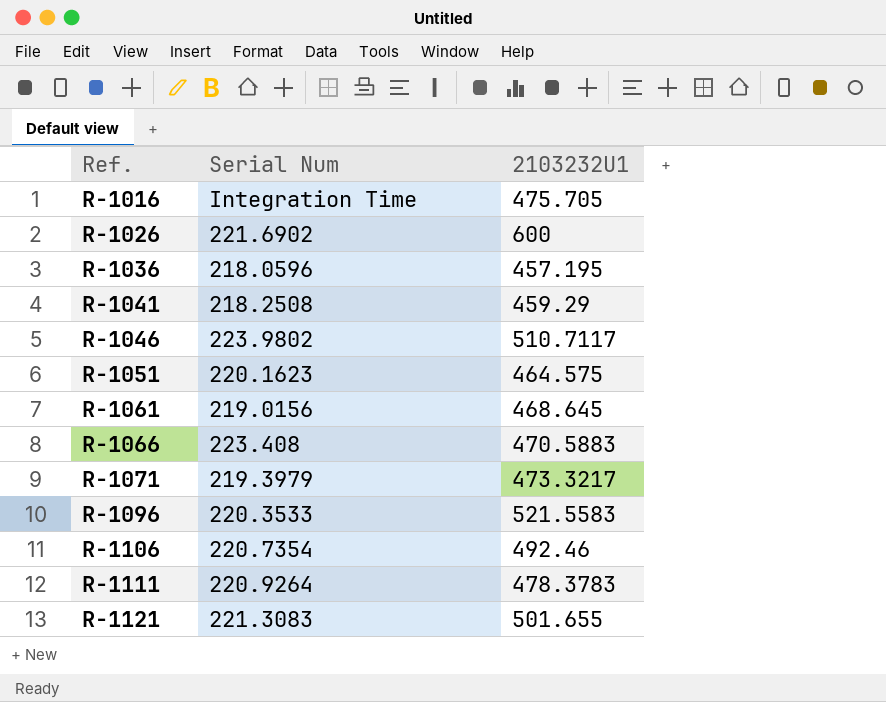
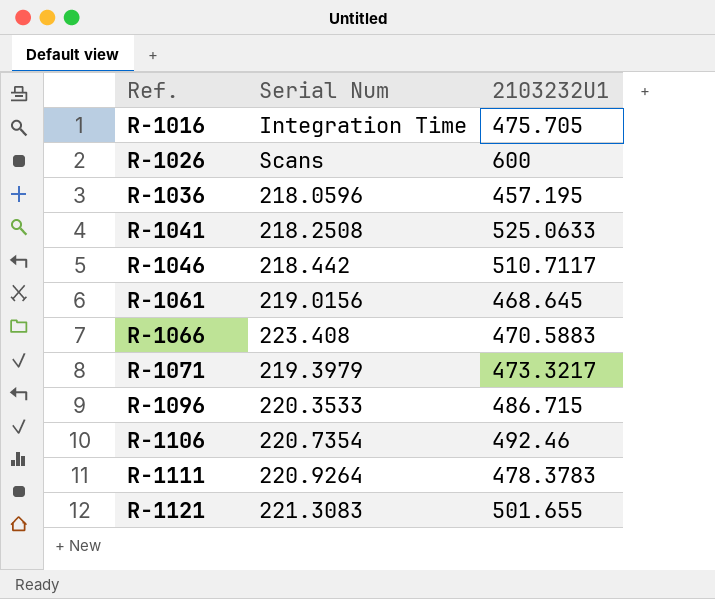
row R-1051: 220.1623 | 464.575 -> none
R-1026 | Serial Num: 221.6902 -> Scans
R-1041 | 2103232U1: 459.29 -> 525.0633
R-1046 | Serial Num: 223.9802 -> 218.442
R-1096 | 2103232U1: 521.5583 -> 486.715

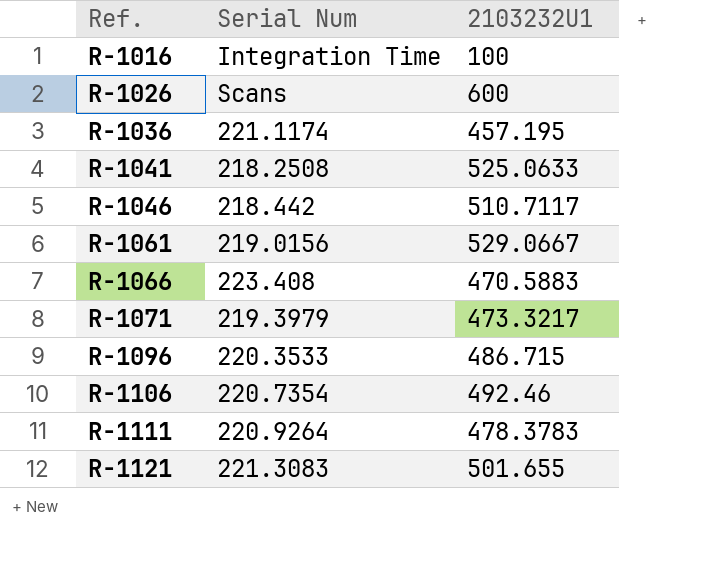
R-1016 | 2103232U1: 475.705 -> 100
R-1036 | Serial Num: 218.0596 -> 221.1174
R-1061 | 2103232U1: 468.645 -> 529.0667

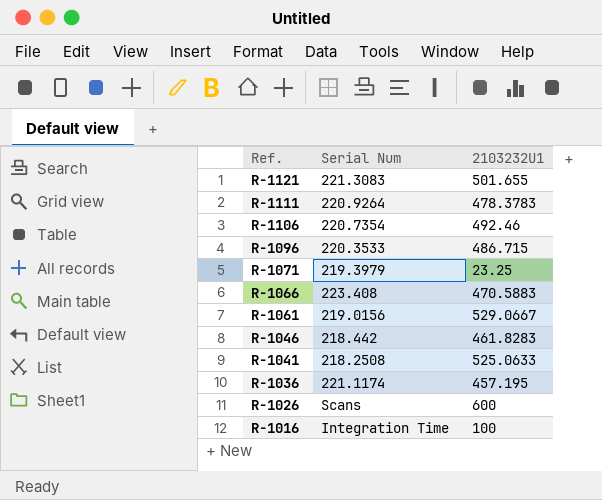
row order: Ref. ascending -> Ref. descending
R-1071 | 2103232U1: 473.3217 -> 23.25
R-1046 | 2103232U1: 510.7117 -> 461.8283

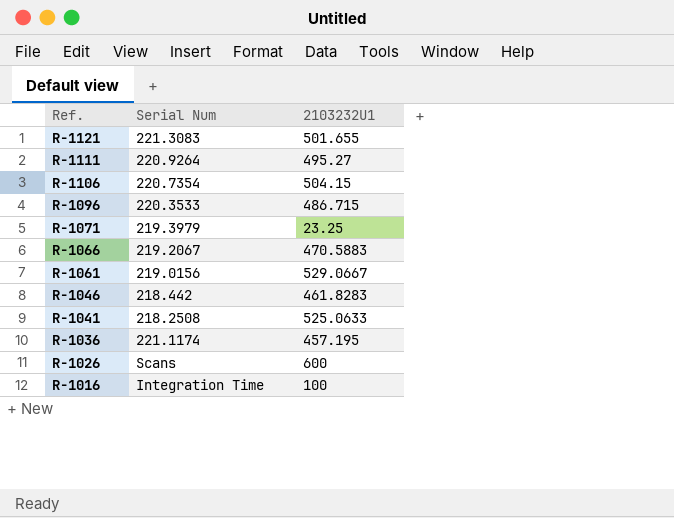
R-1111 | 2103232U1: 478.3783 -> 495.27
R-1106 | 2103232U1: 492.46 -> 504.15
R-1066 | Serial Num: 223.408 -> 219.2067

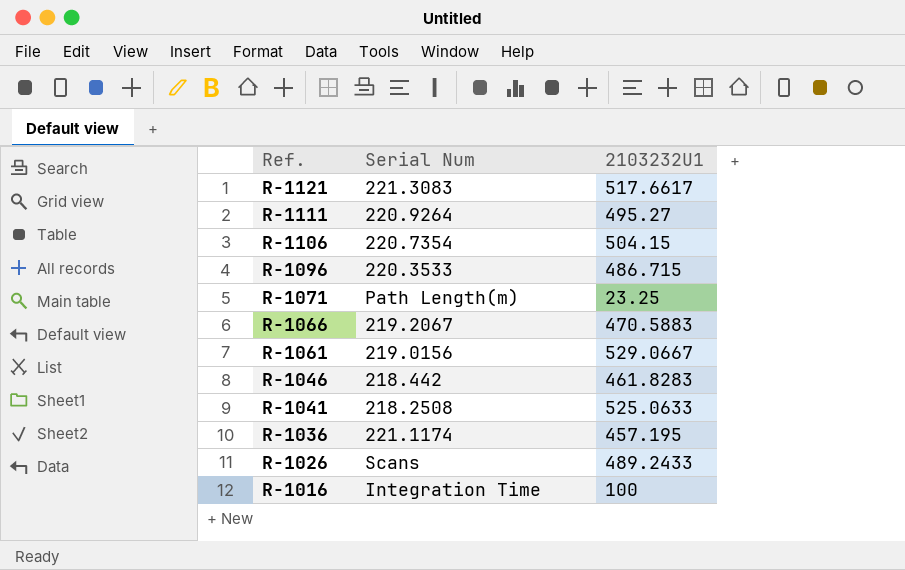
R-1121 | 2103232U1: 501.655 -> 517.6617
R-1071 | Serial Num: 219.3979 -> Path Length(m)
R-1026 | 2103232U1: 600 -> 489.2433

